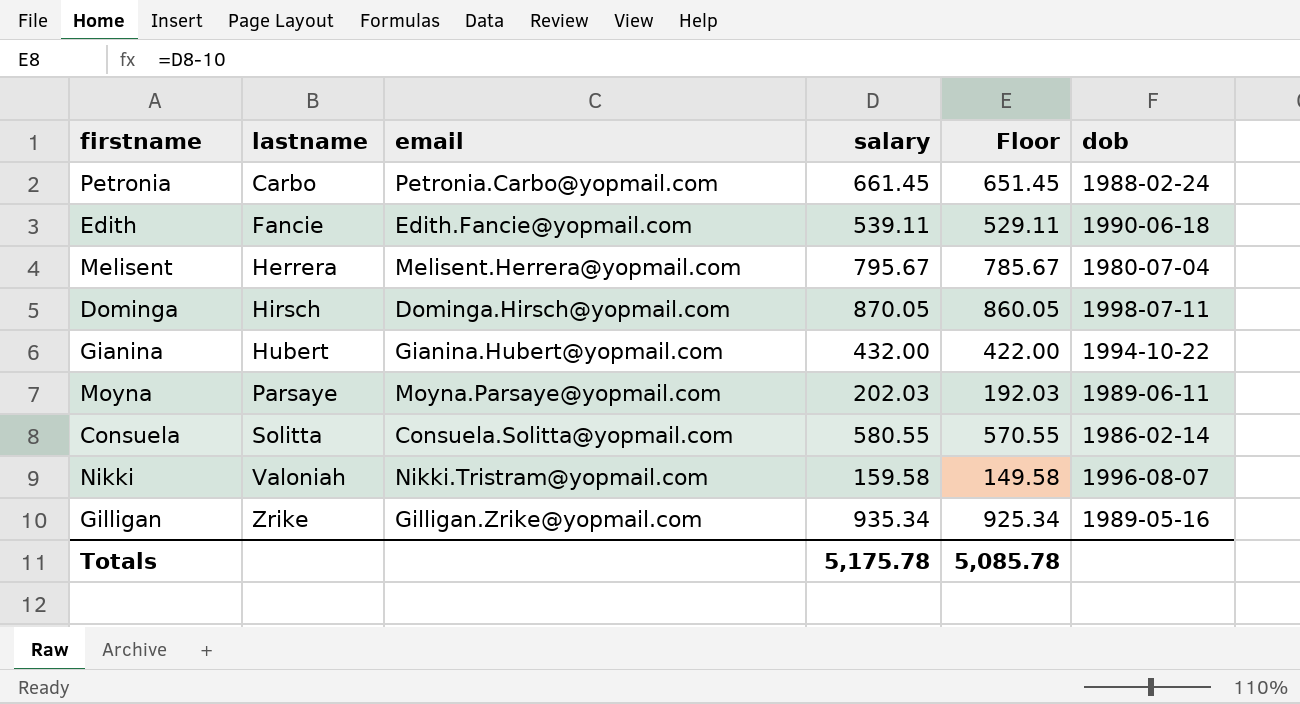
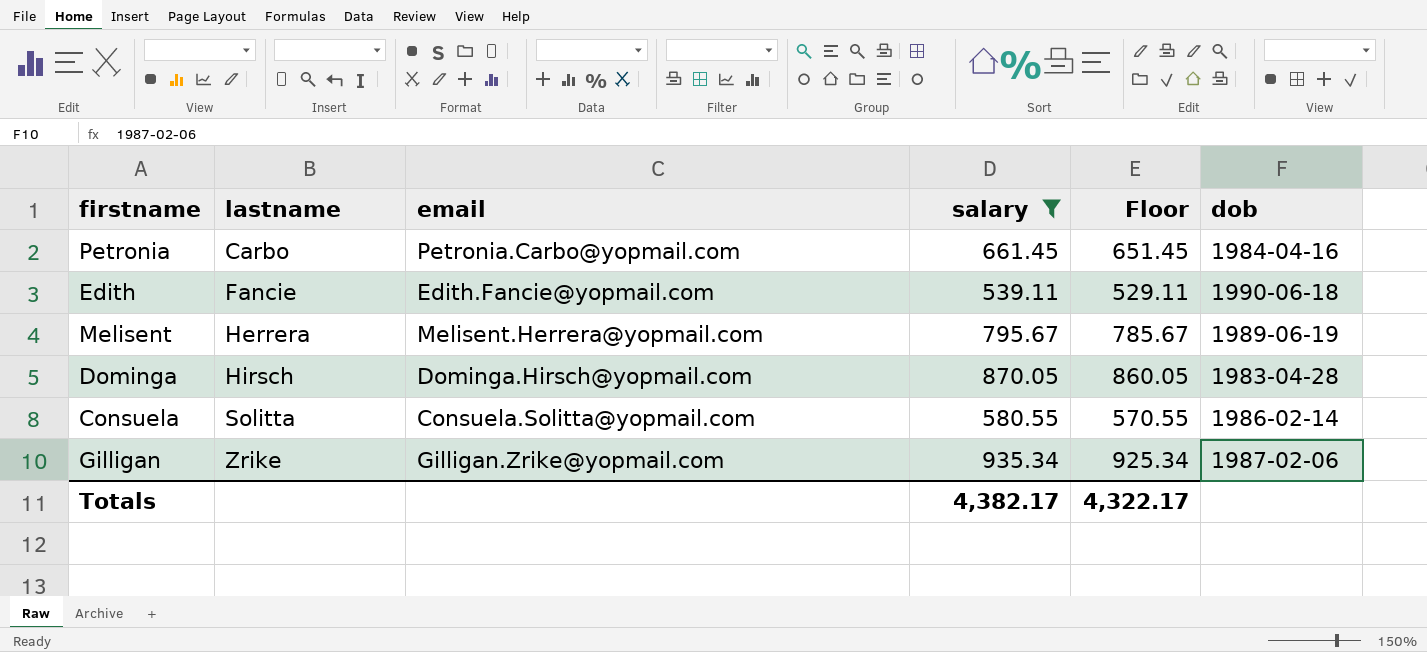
filter: none -> salary >= 539.11
Petronia | dob: 1988-02-24 -> 1984-04-16
Melisent | dob: 1980-07-04 -> 1989-06-19
Dominga | dob: 1998-07-11 -> 1983-04-28
Gilligan | dob: 1989-05-16 -> 1987-02-06
Totals | salary: 5,175.78 -> 4,382.17
Totals | Floor: 5,085.78 -> 4,322.17

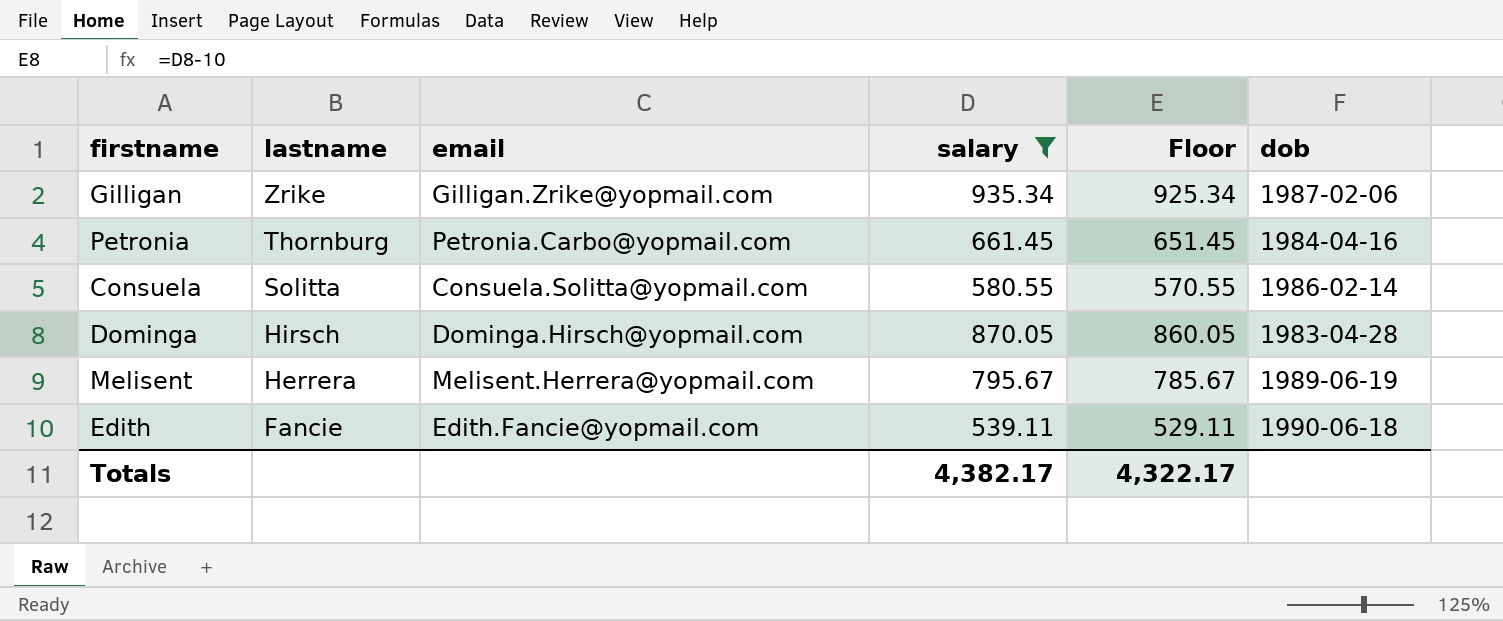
row order: lastname ascending -> lastname descending
Petronia | lastname: Carbo -> Thornburg

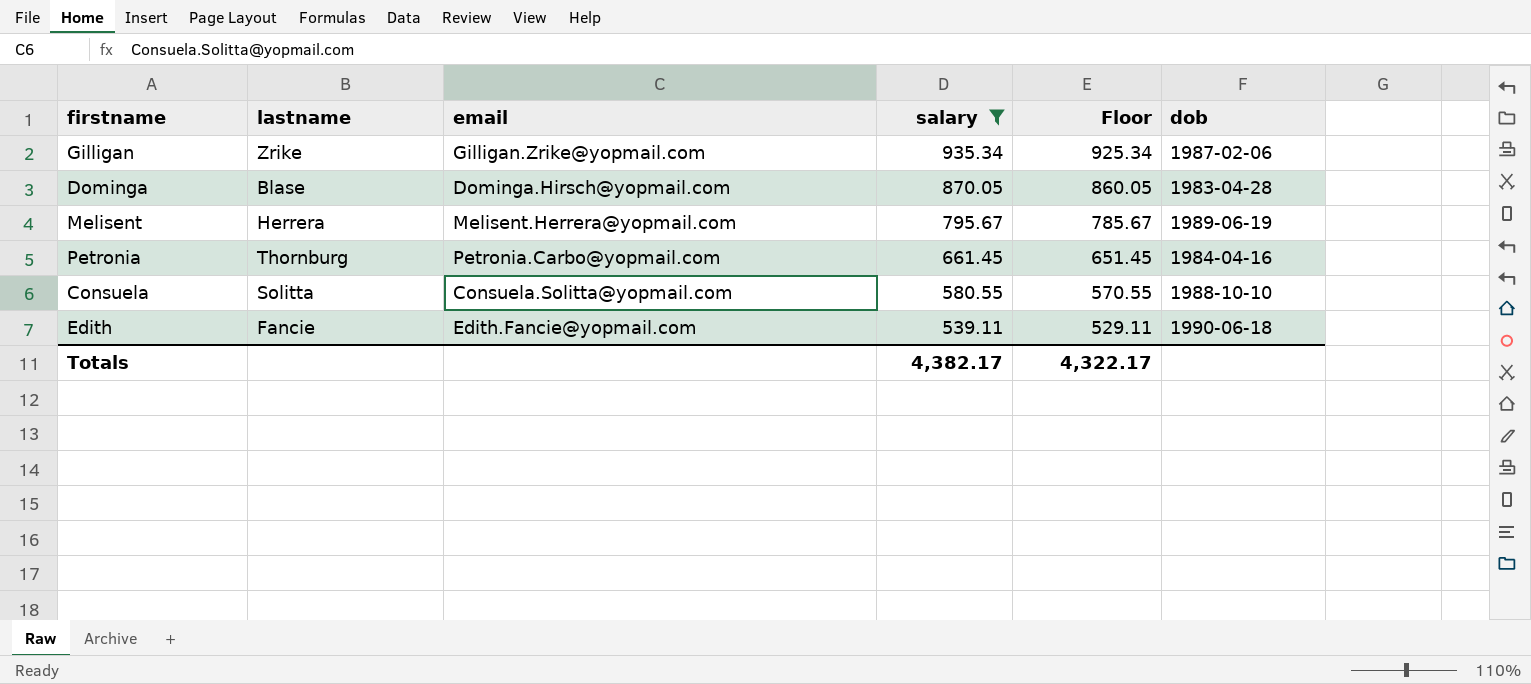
row order: lastname descending -> salary descending
Dominga | lastname: Hirsch -> Blase
Consuela | dob: 1986-02-14 -> 1988-10-10

